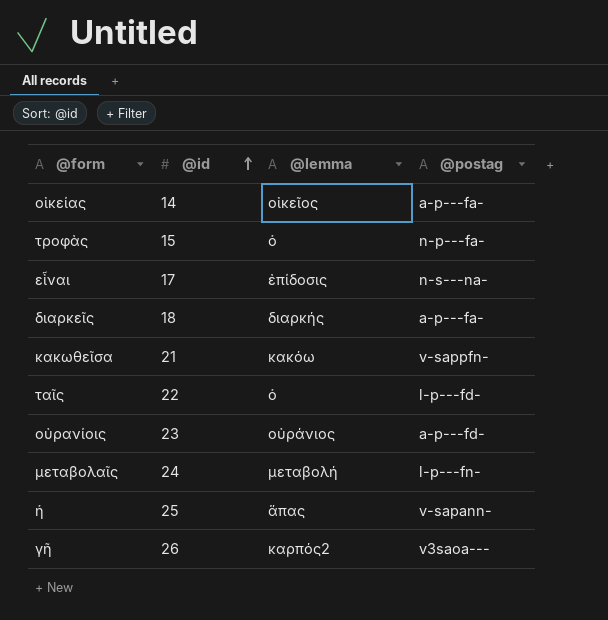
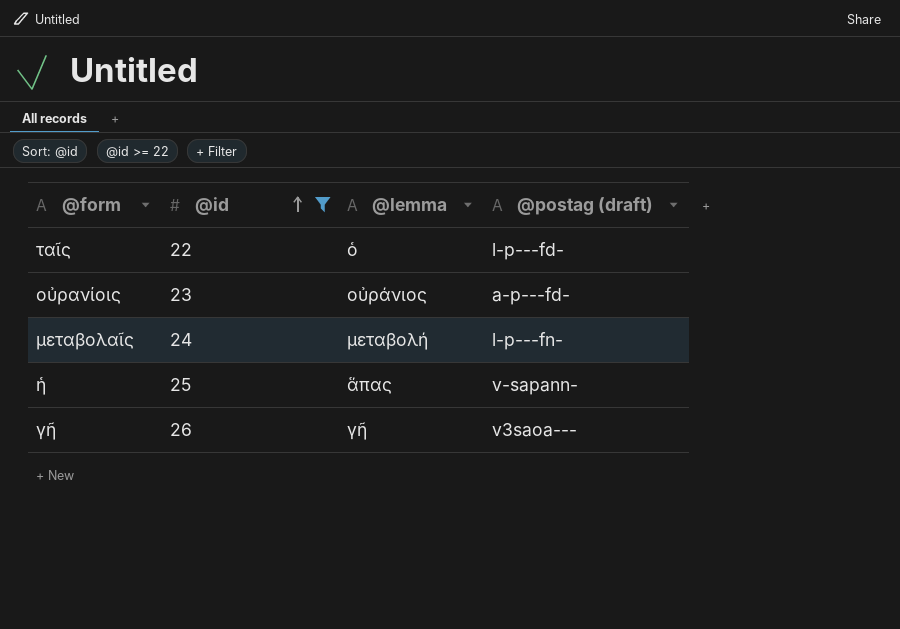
filter: none -> @id >= 22
column name: @postag -> @postag (draft)
γῆ | @lemma: καρπός2 -> γῆ

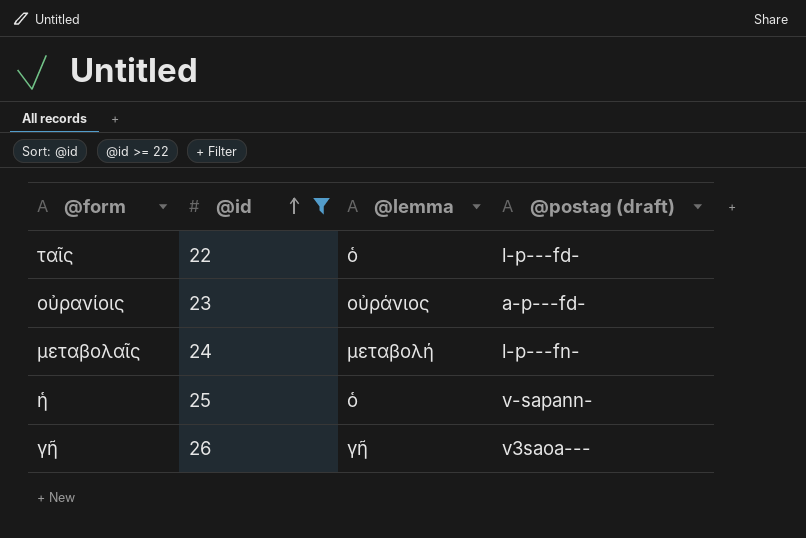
ἡ | @lemma: ἅπας -> ὁ

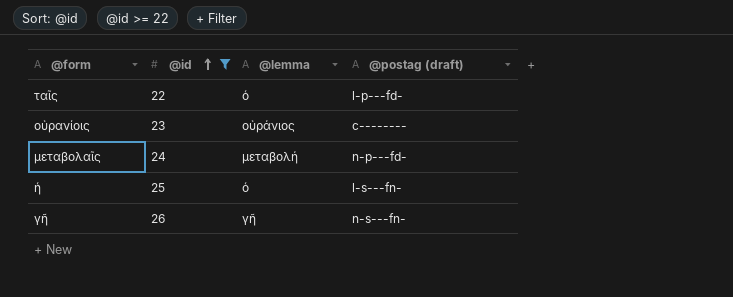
οὐρανίοις | @postag (draft): a-p---fd- -> c--------
μεταβολαῖς | @postag (draft): l-p---fn- -> n-p---fd-
ἡ | @postag (draft): v-sapann- -> l-s---fn-
γῆ | @postag (draft): v3saoa--- -> n-s---fn-

